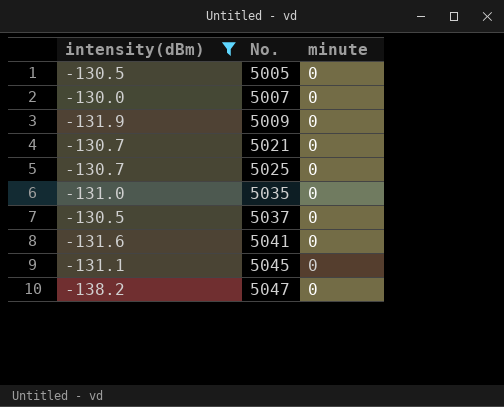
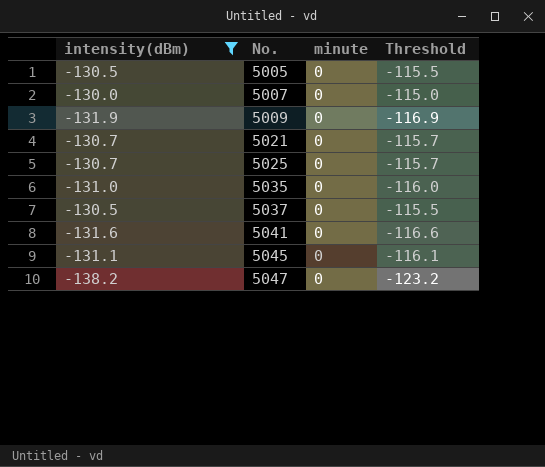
column Threshold | formula: none -> [intensity(dBm)] + 15

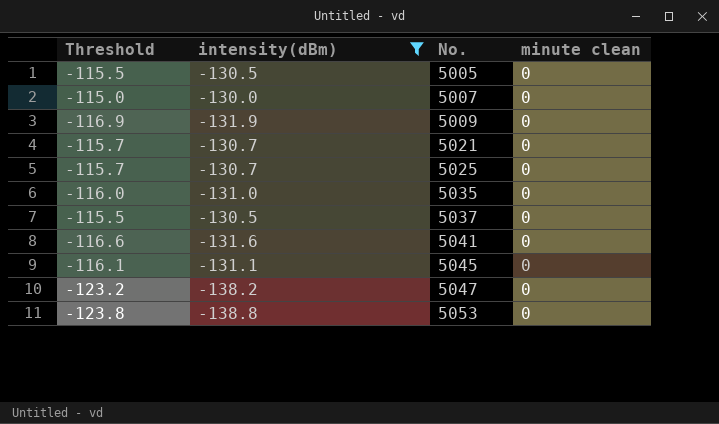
column Threshold | position: 4 -> 1
column name: minute -> minute clean
row 5053: none -> -123.8 | -138.8 | 0

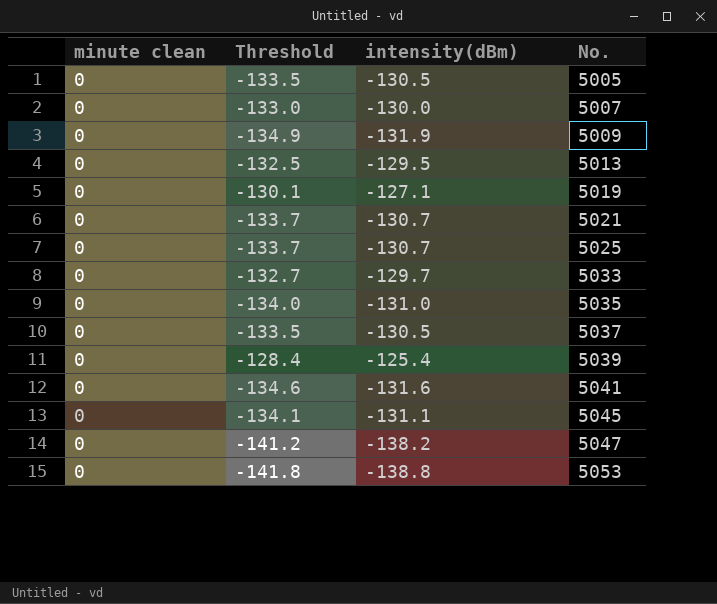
filter: intensity(dBm) <= -130.0 -> none
column minute clean | position: 4 -> 1
column Threshold | formula: [intensity(dBm)] + 15 -> [intensity(dBm)] - 3

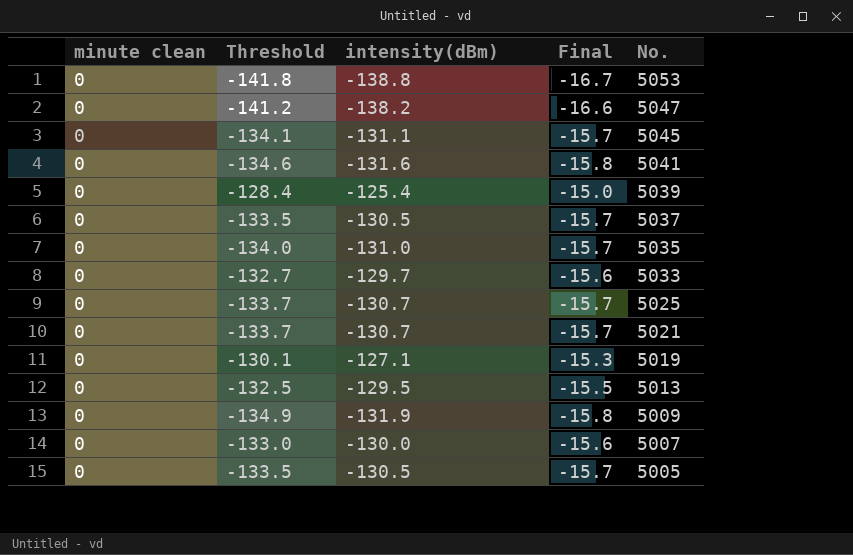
row order: No. ascending -> No. descending
column Final | formula: none -> [intensity(dBm)] * 0.12

